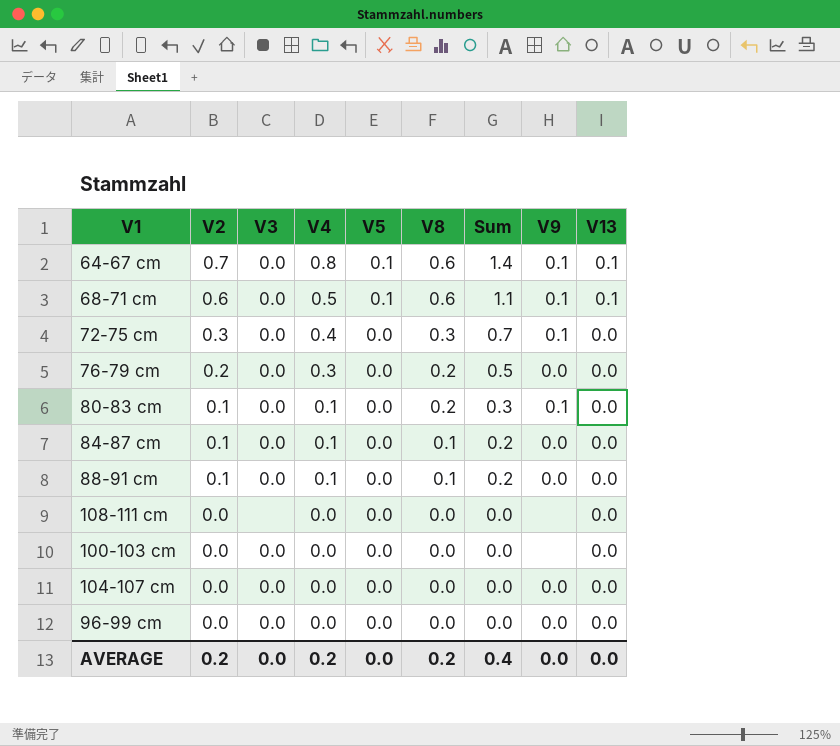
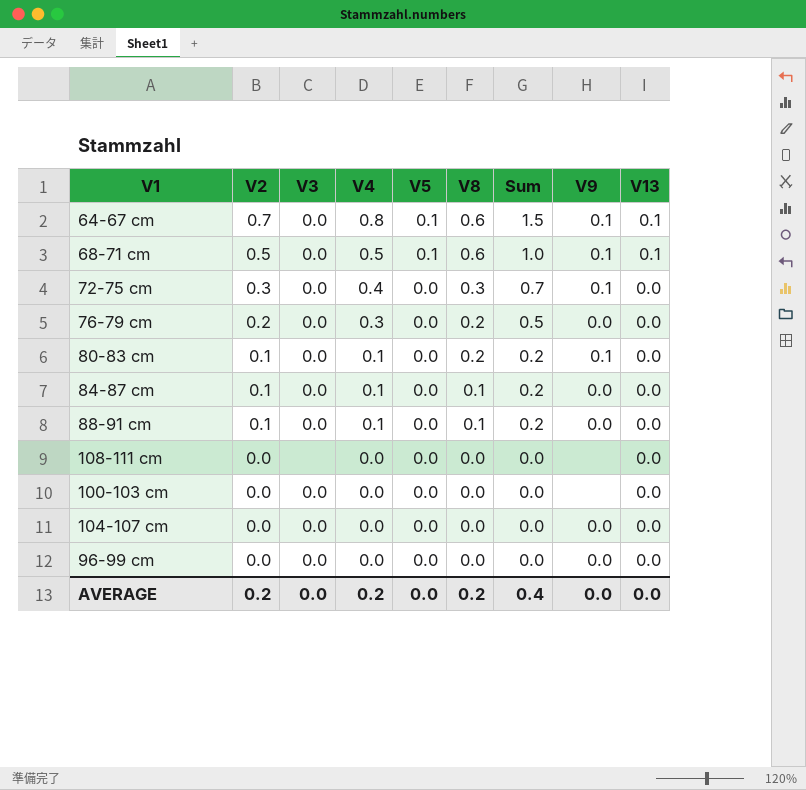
column Sum | formula: [V4] + [V8] -> [V2] + [V4]
68-71 cm | V2: 0.6 -> 0.5

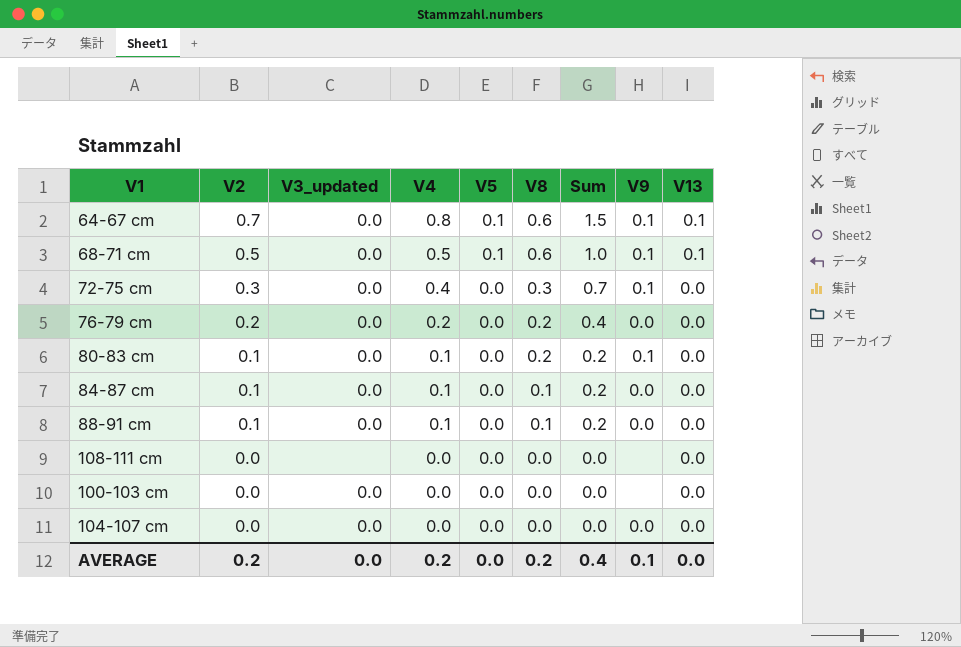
column name: V3 -> V3_updated
row 96-99 cm: 0.0 | 0.0 | 0.0 | 0.0 | 0.0 | 0.0 | 0.0 | 0.0 -> none
76-79 cm | V4: 0.3 -> 0.2
76-79 cm | Sum: 0.5 -> 0.4
AVERAGE | V9: 0.0 -> 0.1

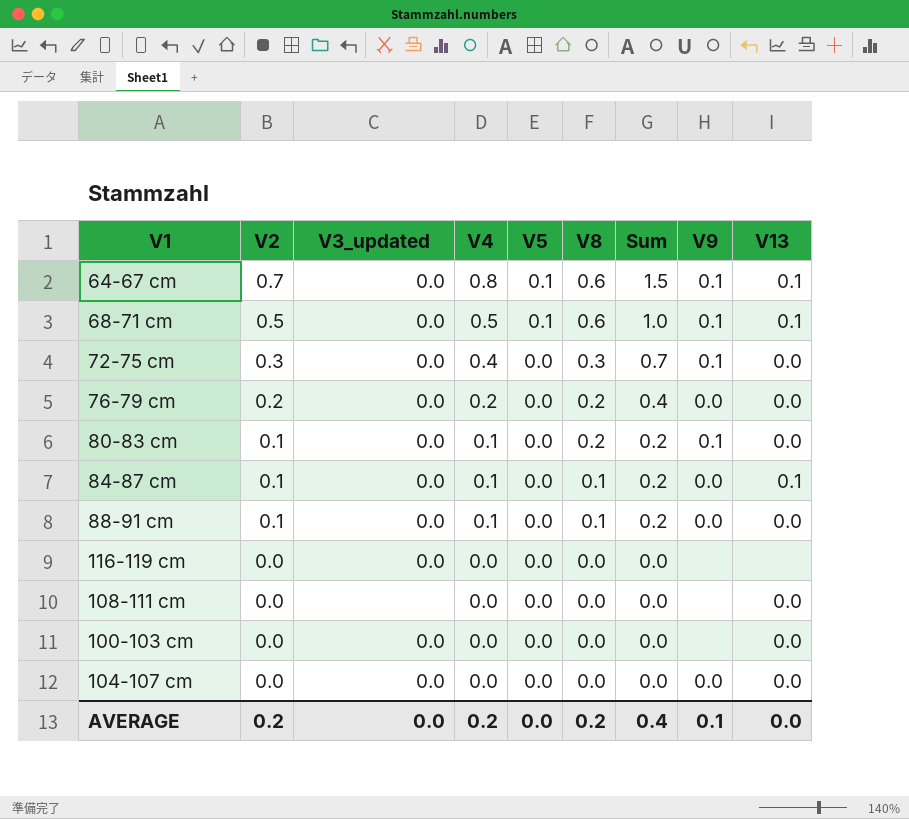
84-87 cm | V13: 0.0 -> 0.1
row 116-119 cm: none -> 0.0 | 0.0 | 0.0 | 0.0 | 0.0 | 0.0 | none | none

